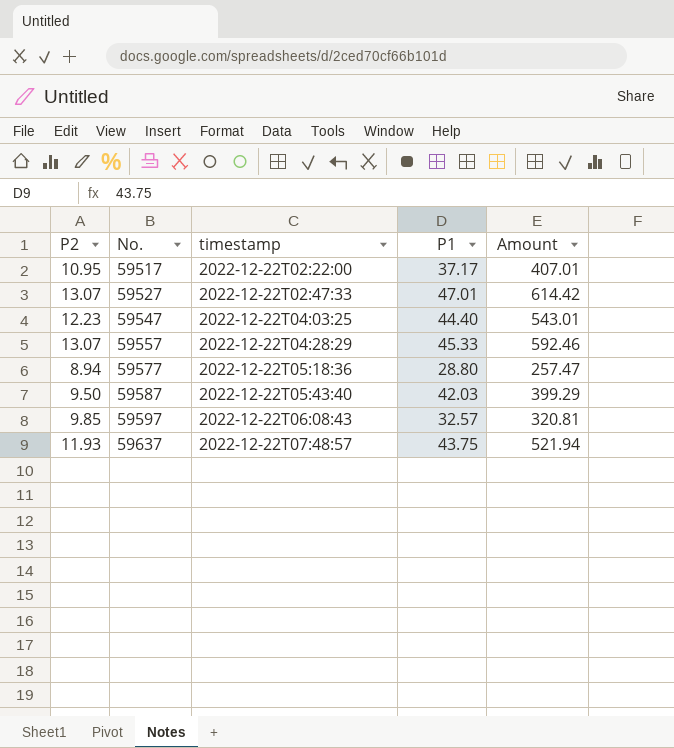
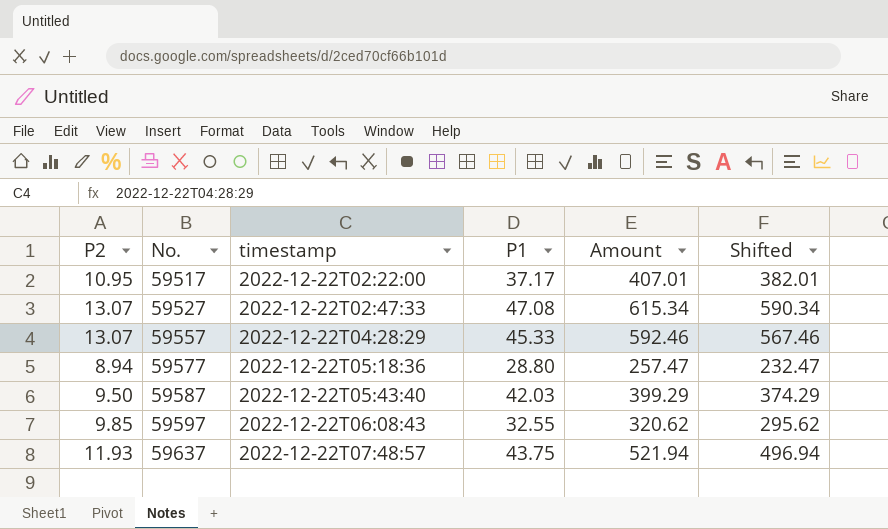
column Shifted | formula: none -> [Amount] - 25
row 59547: 12.23 | 2022-12-22T04:03:25 | 44.40 | 543.01 -> none
59527 | P1: 47.01 -> 47.08
59527 | Amount: 614.42 -> 615.34
59597 | P1: 32.57 -> 32.55
59597 | Amount: 320.81 -> 320.62

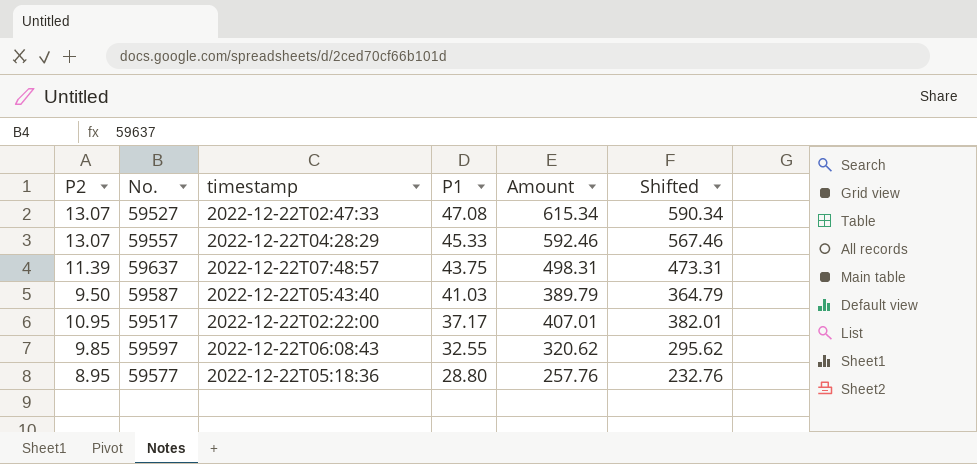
row order: No. ascending -> P1 descending
59637 | P2: 11.93 -> 11.39
59637 | Amount: 521.94 -> 498.31
59637 | Shifted: 496.94 -> 473.31
59587 | P1: 42.03 -> 41.03
59587 | Amount: 399.29 -> 389.79
59587 | Shifted: 374.29 -> 364.79
59577 | P2: 8.94 -> 8.95
59577 | Amount: 257.47 -> 257.76
59577 | Shifted: 232.47 -> 232.76

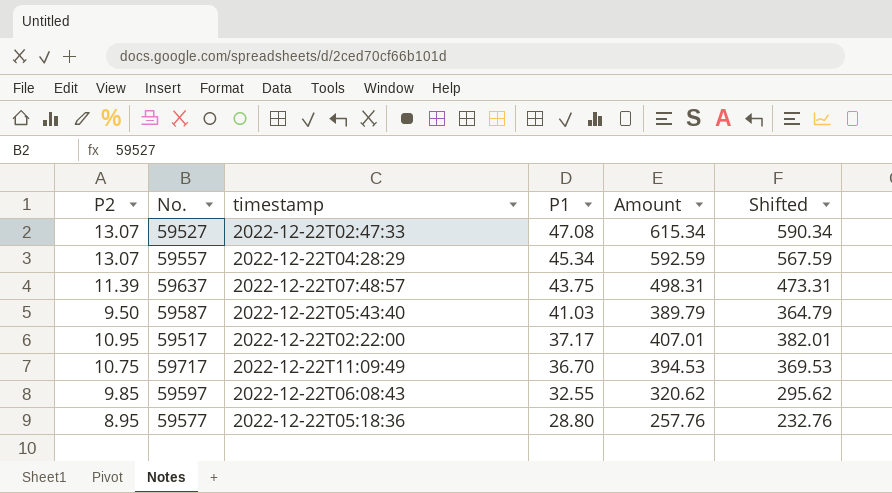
59557 | P1: 45.33 -> 45.34
59557 | Amount: 592.46 -> 592.59
59557 | Shifted: 567.46 -> 567.59
row 59717: none -> 10.75 | 2022-12-22T11:09:49 | 36.70 | 394.53 | 369.53

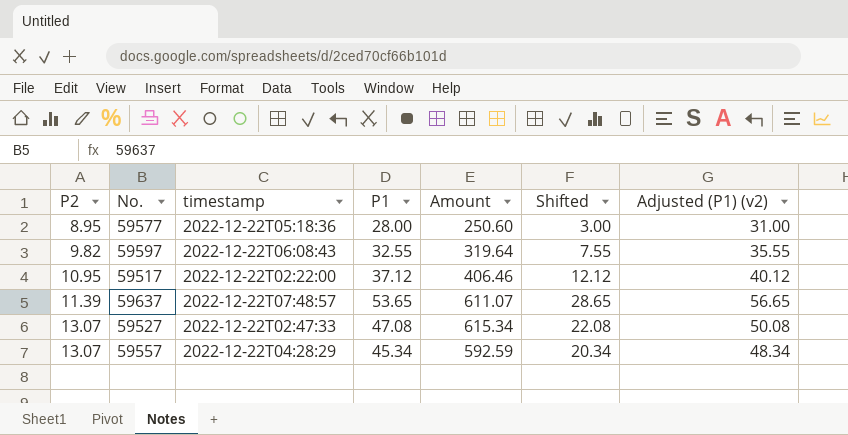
row order: P1 descending -> P2 ascending
column Shifted | formula: [Amount] - 25 -> [P1] - 25
column Adjusted (P1) (v2) | formula: none -> [P1] + 3
row 59587: 9.50 | 2022-12-22T05:43:40 | 41.03 | 389.79 | 364.79 -> none
row 59717: 10.75 | 2022-12-22T11:09:49 | 36.70 | 394.53 | 369.53 -> none
59577 | P1: 28.80 -> 28.00
59577 | Amount: 257.76 -> 250.60
59597 | P2: 9.85 -> 9.82
59597 | Amount: 320.62 -> 319.64
59517 | P1: 37.17 -> 37.12
59517 | Amount: 407.01 -> 406.46
59637 | P1: 43.75 -> 53.65
59637 | Amount: 498.31 -> 611.07

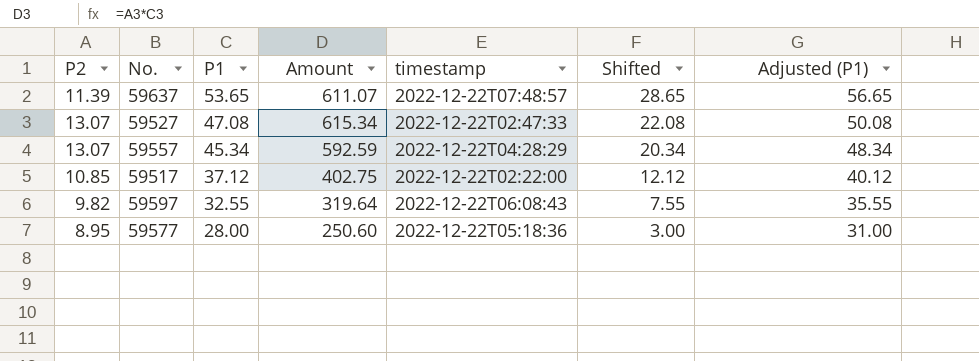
row order: P2 ascending -> P1 descending
column timestamp | position: 3 -> 5
column name: Adjusted (P1) (v2) -> Adjusted (P1)
59517 | P2: 10.95 -> 10.85
59517 | Amount: 406.46 -> 402.75

